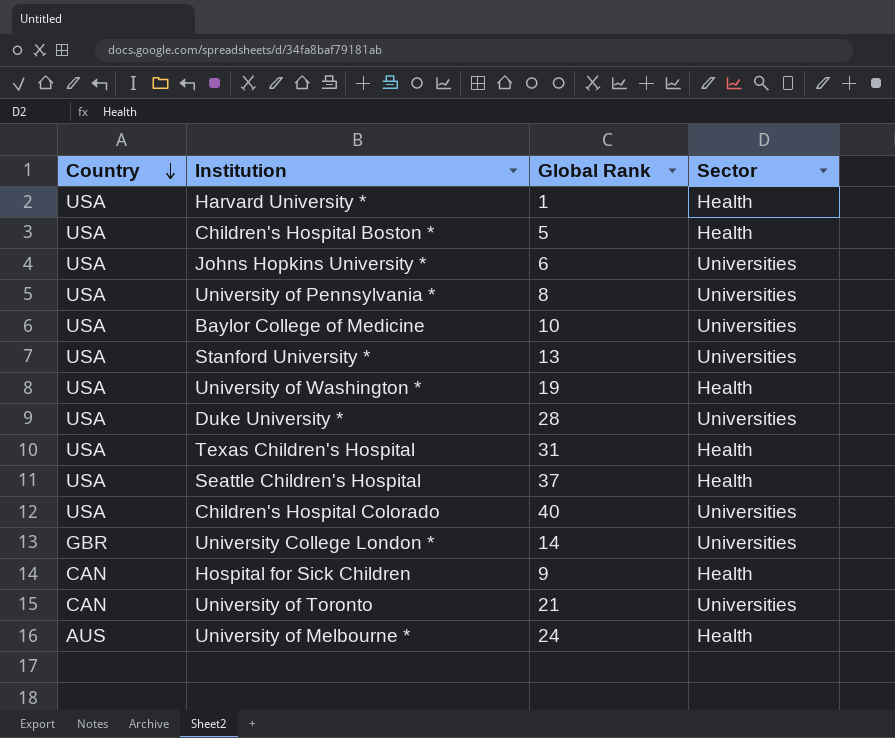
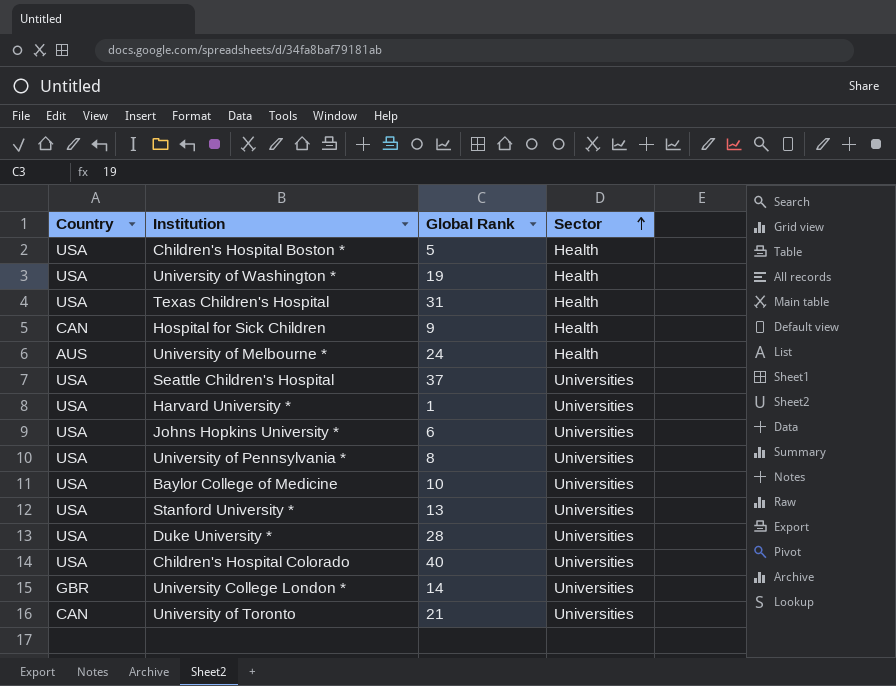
row order: Country descending -> Sector ascending
Seattle Children's Hospital | Sector: Health -> Universities
Harvard University * | Sector: Health -> Universities

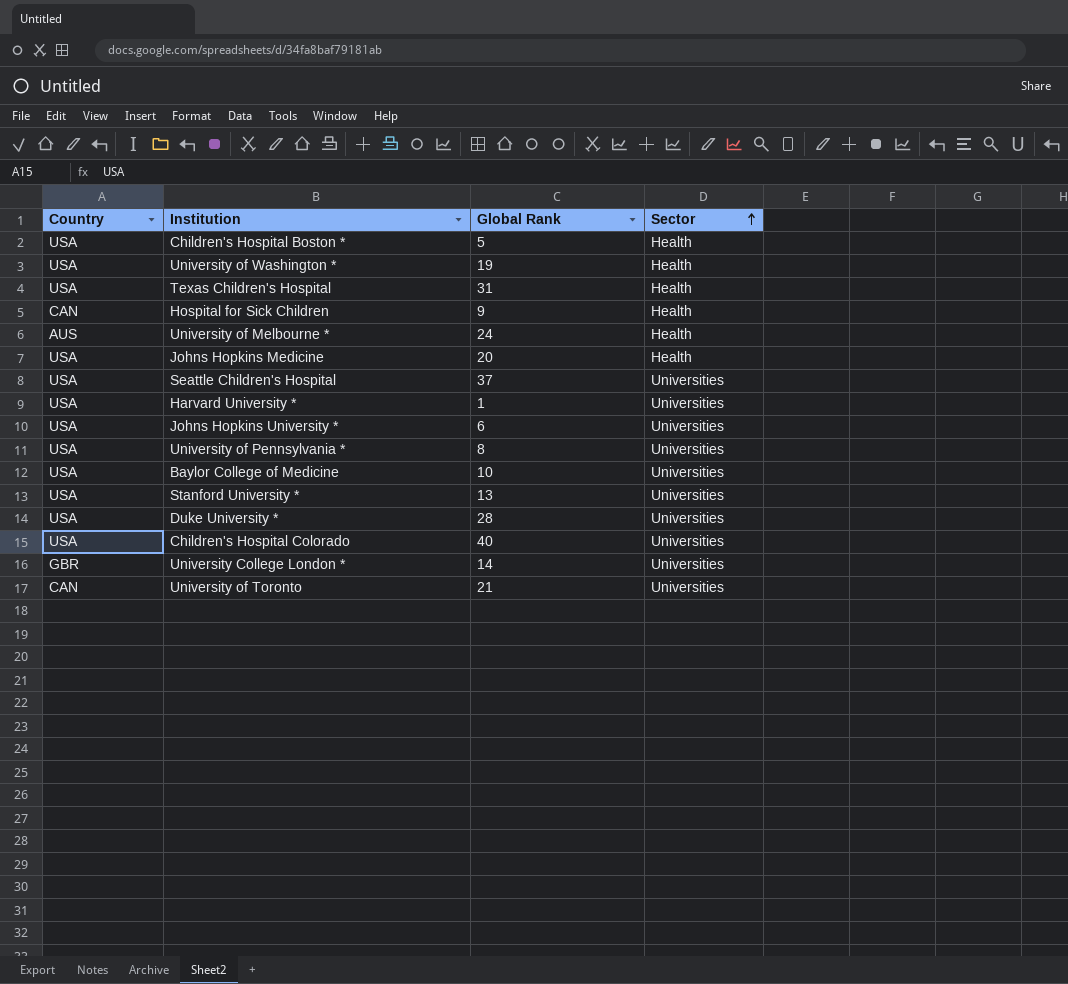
row Johns Hopkins Medicine: none -> USA | 20 | Health

